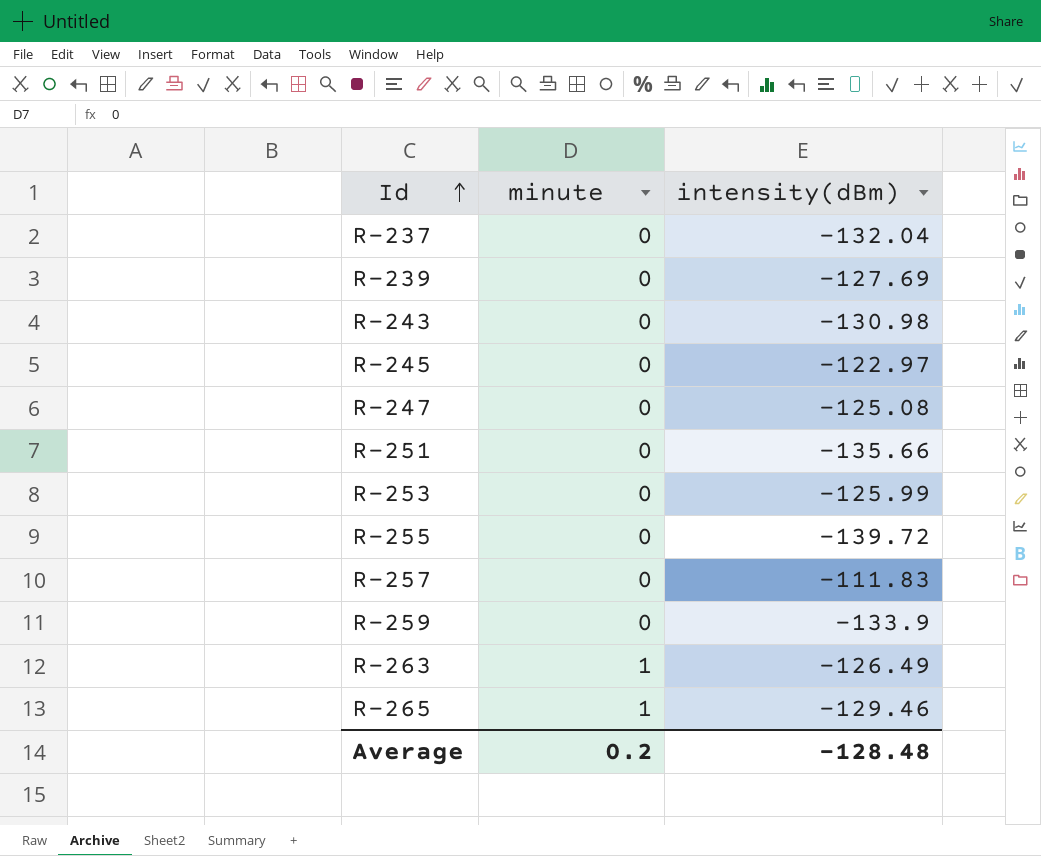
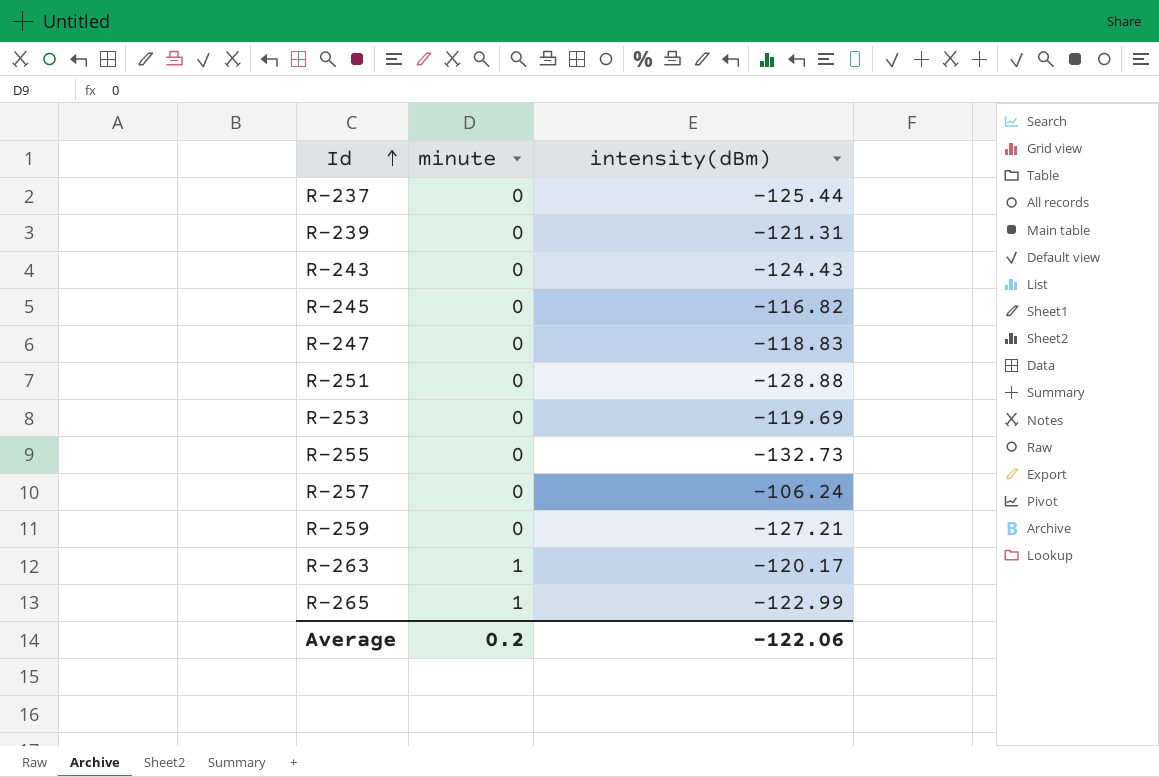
R-237 | intensity(dBm): -132.04 -> -125.44
R-239 | intensity(dBm): -127.69 -> -121.31
R-243 | intensity(dBm): -130.98 -> -124.43
R-245 | intensity(dBm): -122.97 -> -116.82
R-247 | intensity(dBm): -125.08 -> -118.83
R-251 | intensity(dBm): -135.66 -> -128.88
R-253 | intensity(dBm): -125.99 -> -119.69
R-255 | intensity(dBm): -139.72 -> -132.73
R-257 | intensity(dBm): -111.83 -> -106.24
R-259 | intensity(dBm): -133.9 -> -127.21
R-263 | intensity(dBm): -126.49 -> -120.17
R-265 | intensity(dBm): -129.46 -> -122.99
Average | intensity(dBm): -128.48 -> -122.06

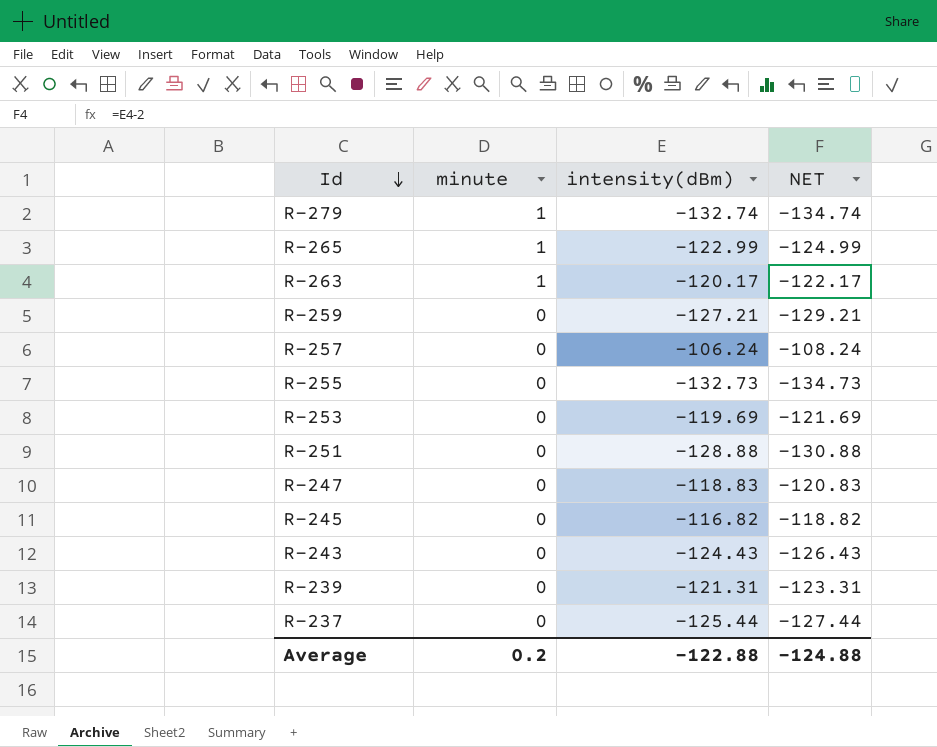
row order: Id ascending -> Id descending
column NET | formula: none -> [intensity(dBm)] - 2
row R-279: none -> 1 | -132.74 | -134.74
Average | intensity(dBm): -122.06 -> -122.88

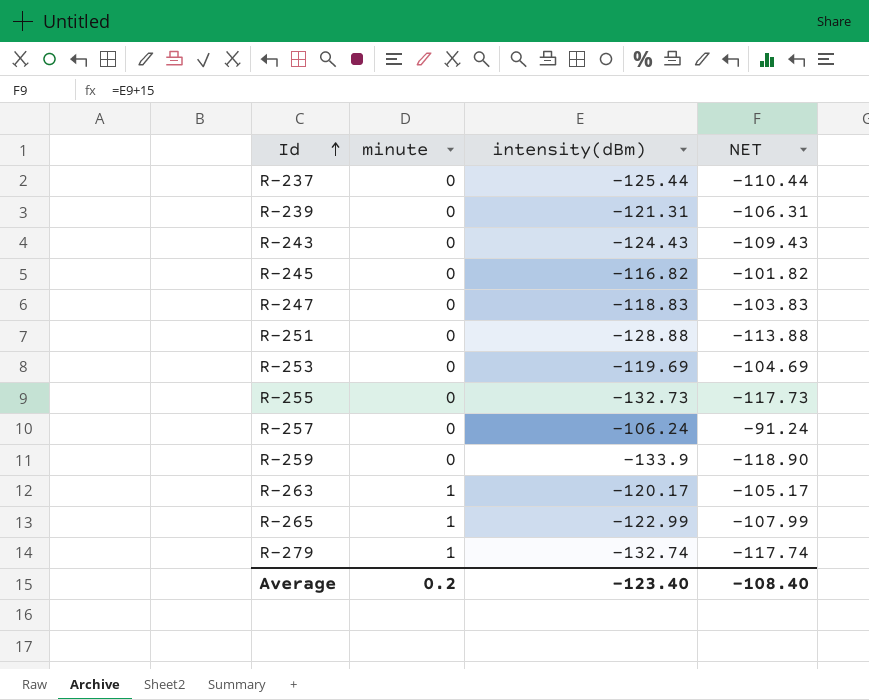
row order: Id descending -> Id ascending
column NET | formula: [intensity(dBm)] - 2 -> [intensity(dBm)] + 15
R-259 | intensity(dBm): -127.21 -> -133.9
Average | intensity(dBm): -122.88 -> -123.40
Average | NET: -124.88 -> -108.40

